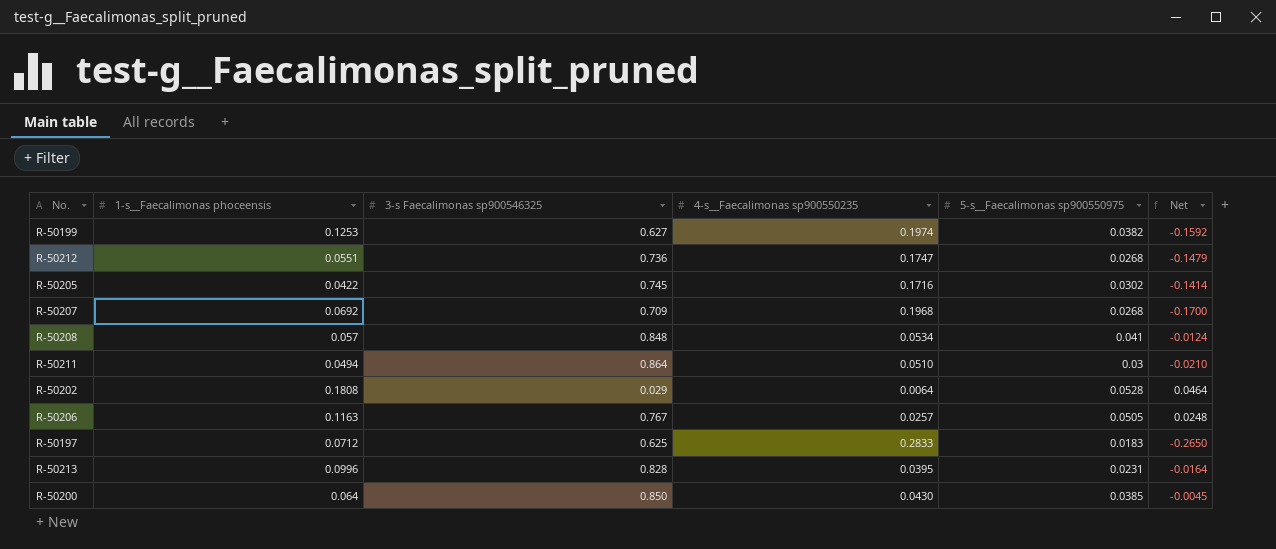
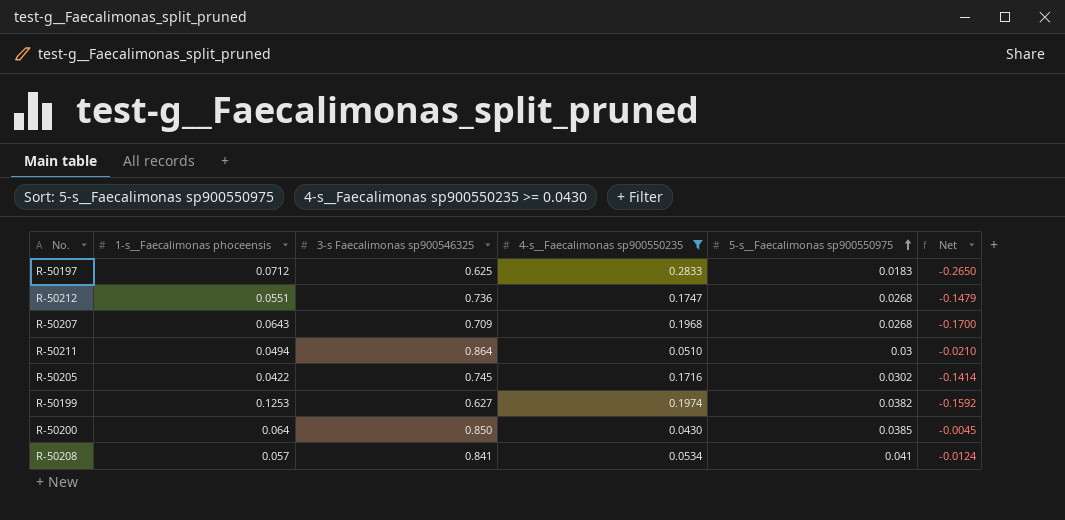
filter: none -> 4-s__Faecalimonas sp900550235 >= 0.0430
row order: none -> 5-s__Faecalimonas sp900550975 ascending
R-50207 | 1-s__Faecalimonas phoceensis: 0.0692 -> 0.0643
R-50208 | 3-s Faecalimonas sp900546325: 0.848 -> 0.841

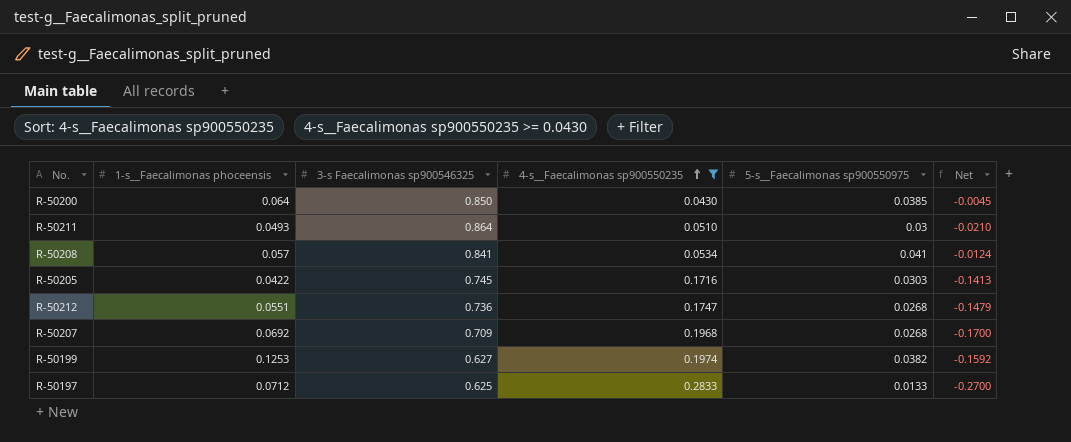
row order: 5-s__Faecalimonas sp900550975 ascending -> 4-s__Faecalimonas sp900550235 ascending
R-50211 | 1-s__Faecalimonas phoceensis: 0.0494 -> 0.0493
R-50205 | 5-s__Faecalimonas sp900550975: 0.0302 -> 0.0303
R-50205 | Net: -0.1414 -> -0.1413
R-50207 | 1-s__Faecalimonas phoceensis: 0.0643 -> 0.0692
R-50197 | 5-s__Faecalimonas sp900550975: 0.0183 -> 0.0133
R-50197 | Net: -0.2650 -> -0.2700

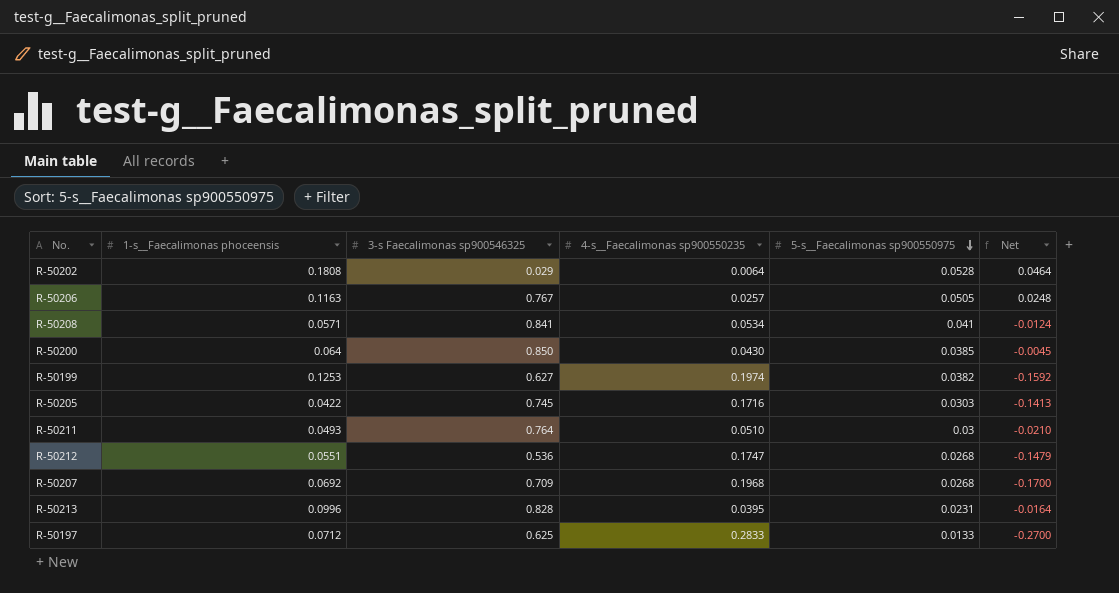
filter: 4-s__Faecalimonas sp900550235 >= 0.0430 -> none
row order: 4-s__Faecalimonas sp900550235 ascending -> 5-s__Faecalimonas sp900550975 descending
R-50208 | 1-s__Faecalimonas phoceensis: 0.057 -> 0.0571
R-50211 | 3-s Faecalimonas sp900546325: 0.864 -> 0.764
R-50212 | 3-s Faecalimonas sp900546325: 0.736 -> 0.536

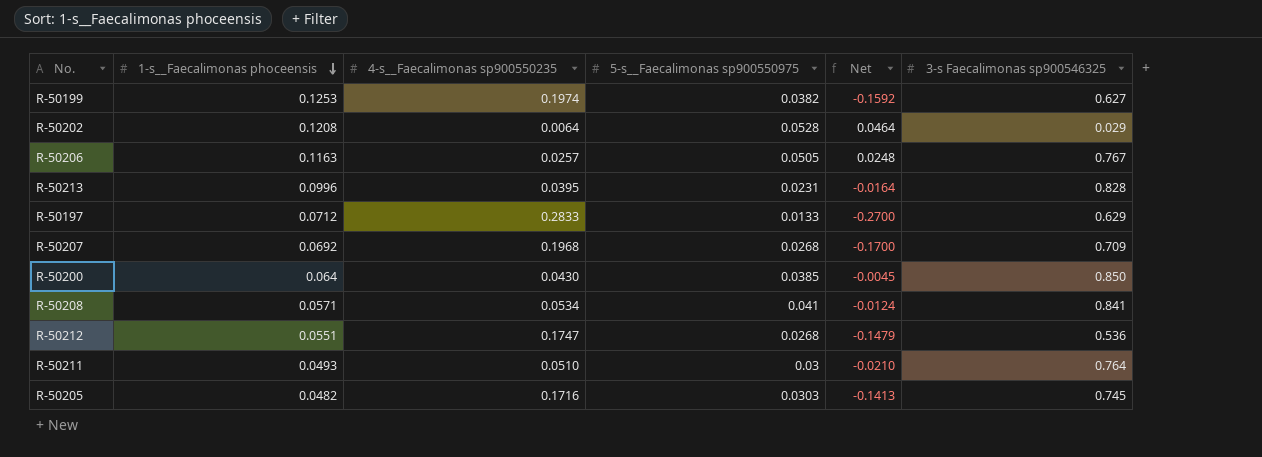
row order: 5-s__Faecalimonas sp900550975 descending -> 1-s__Faecalimonas phoceensis descending
column 3-s Faecalimonas sp900546325 | position: 3 -> 6
R-50202 | 1-s__Faecalimonas phoceensis: 0.1808 -> 0.1208
R-50197 | 3-s Faecalimonas sp900546325: 0.625 -> 0.629
R-50205 | 1-s__Faecalimonas phoceensis: 0.0422 -> 0.0482

